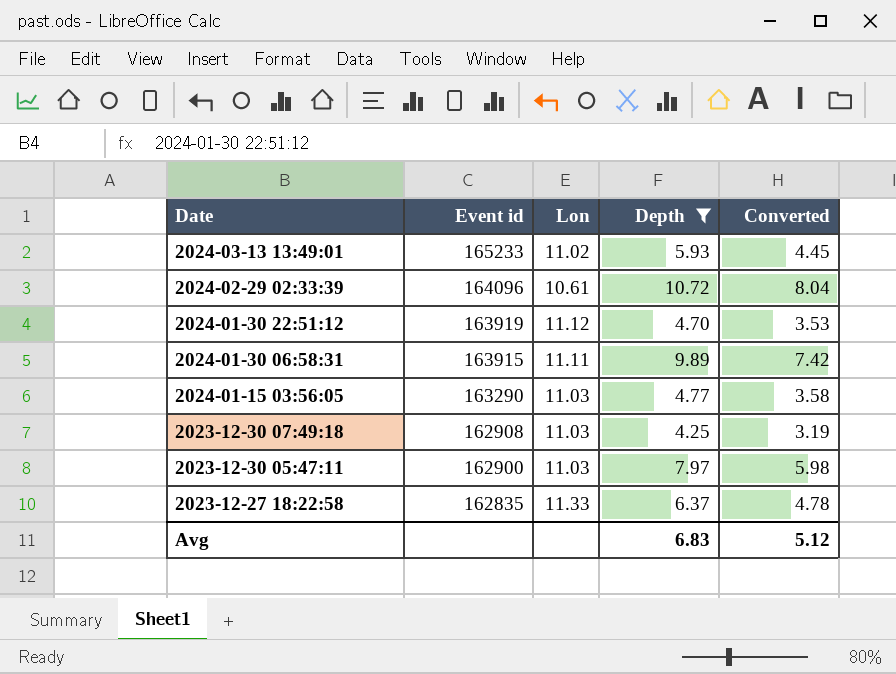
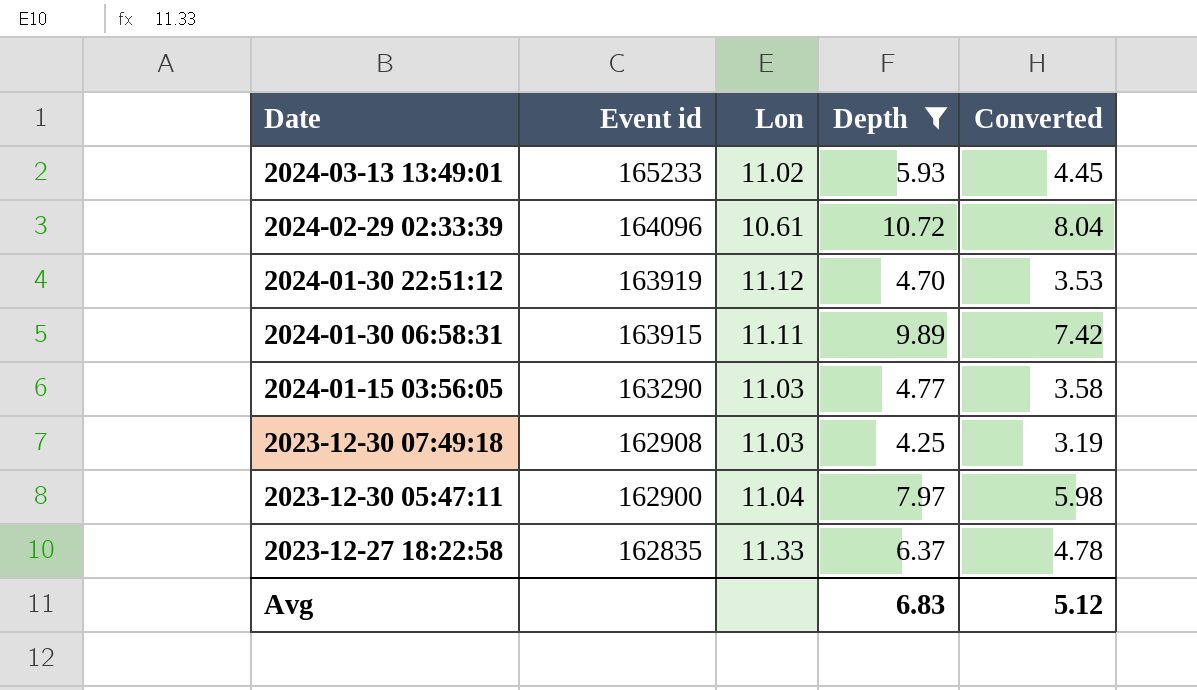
2023-12-30 05:47:11 | Lon: 11.03 -> 11.04

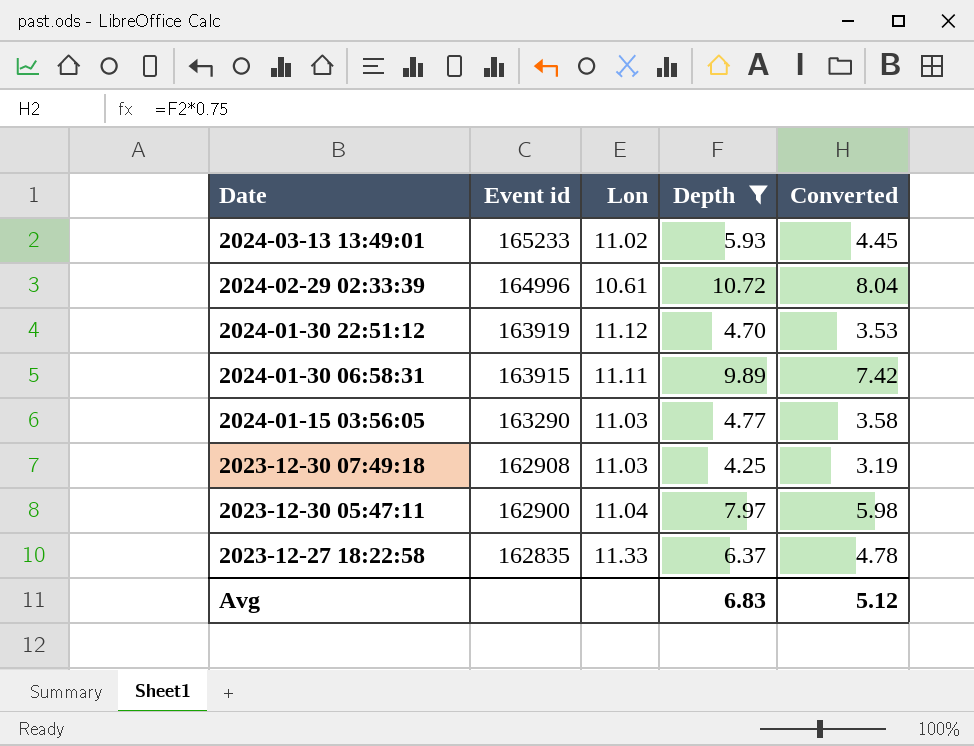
2024-02-29 02:33:39 | Event id: 164096 -> 164996

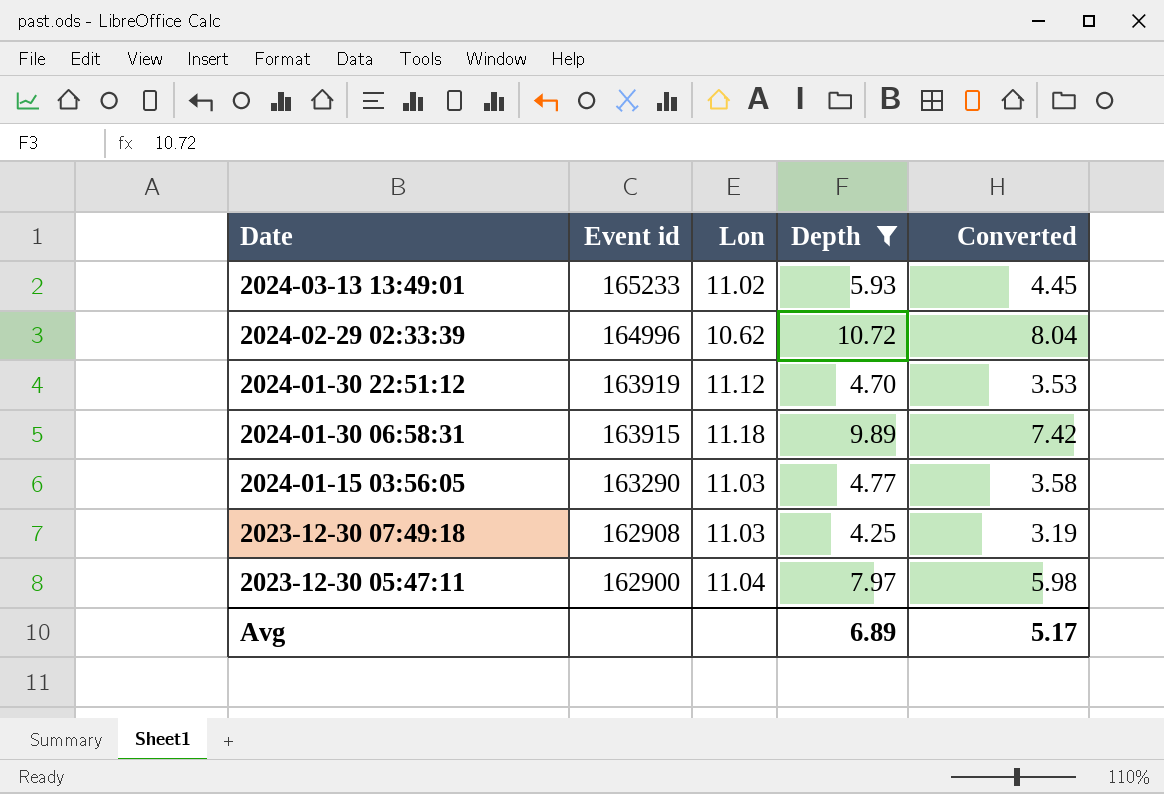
row 2023-12-27 18:22:58: 162835 | 11.33 | 6.37 | 4.78 -> none
2024-02-29 02:33:39 | Lon: 10.61 -> 10.62
2024-01-30 06:58:31 | Lon: 11.11 -> 11.18
Avg | Depth: 6.83 -> 6.89
Avg | Converted: 5.12 -> 5.17

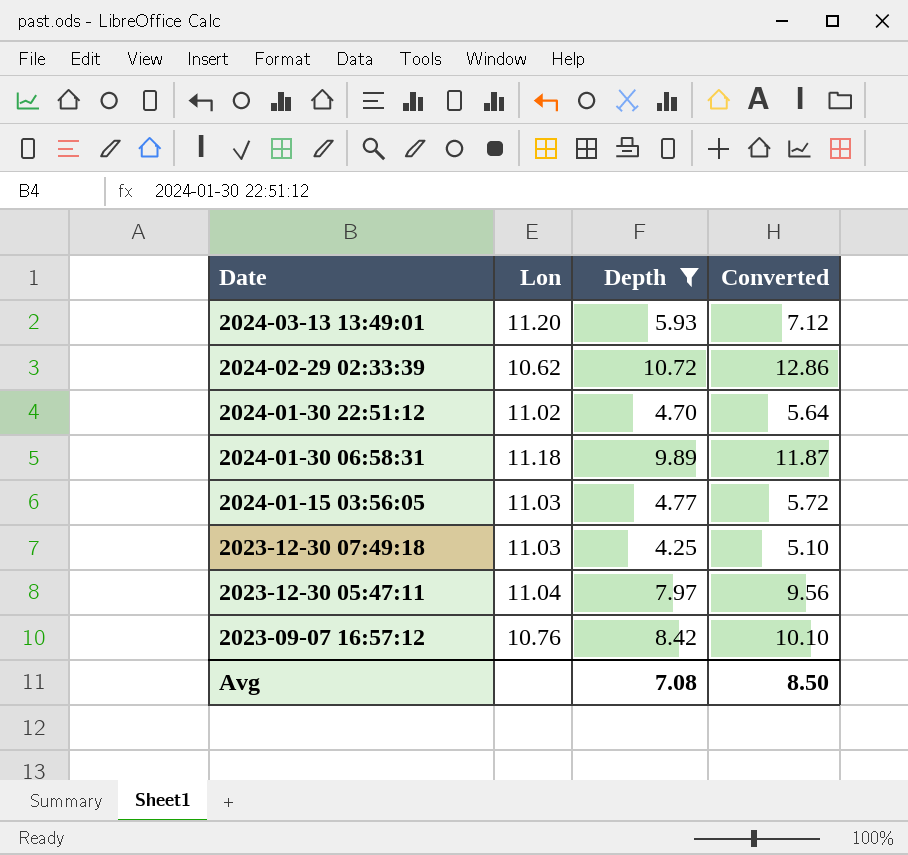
column Event id | position: 2 -> none
column Converted | formula: [Depth] * 0.75 -> [Depth] * 1.2
2024-03-13 13:49:01 | Lon: 11.02 -> 11.20
2024-01-30 22:51:12 | Lon: 11.12 -> 11.02
row 2023-09-07 16:57:12: none -> 10.76 | 8.42 | 10.10
Avg | Depth: 6.89 -> 7.08
Avg | Converted: 5.17 -> 8.50

